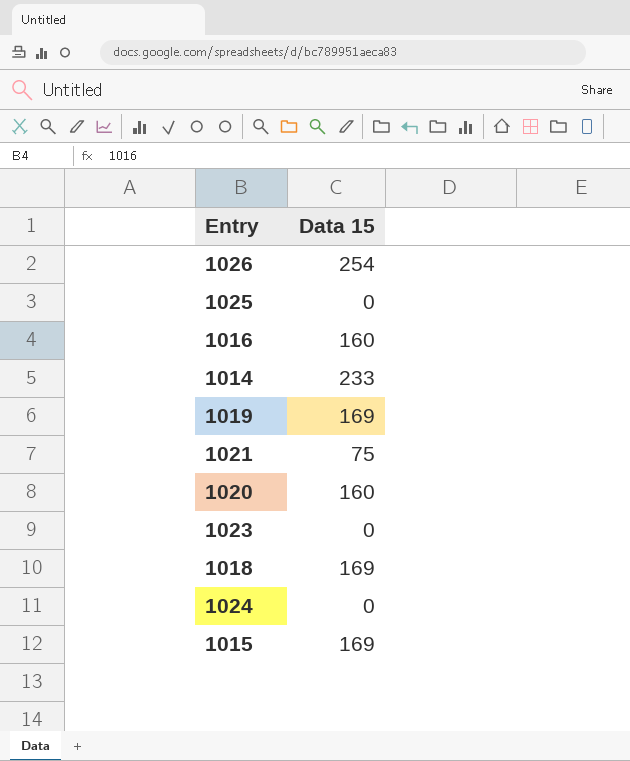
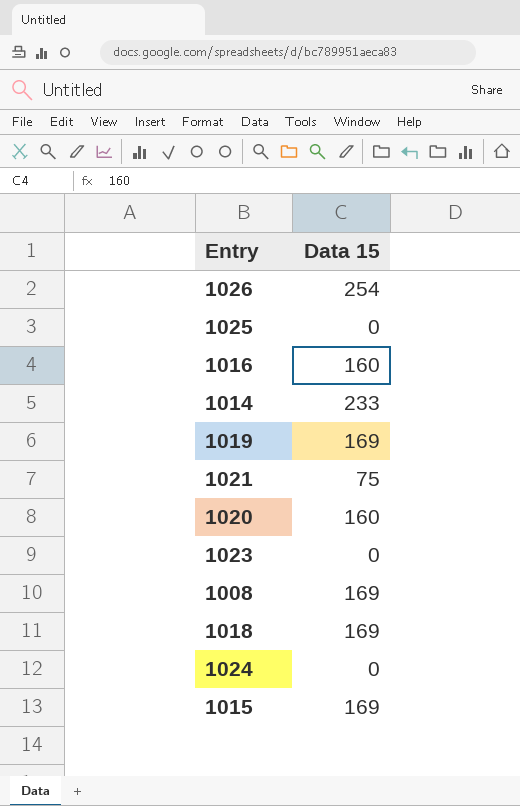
row 1008: none -> 169

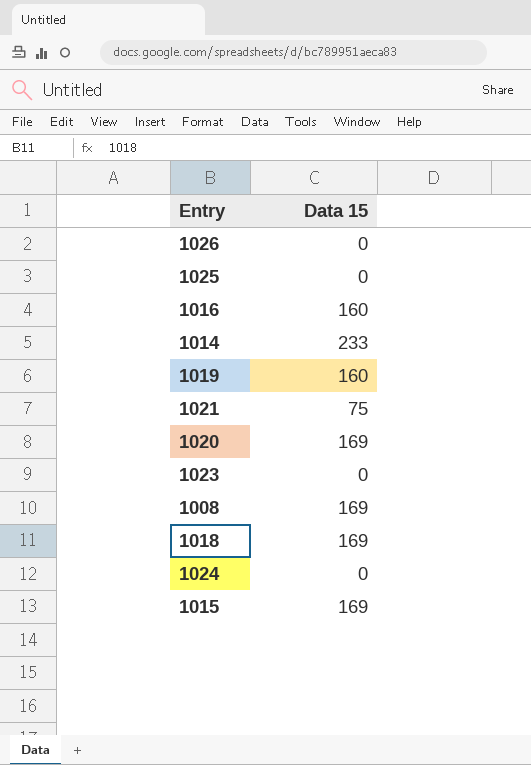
1026 | Data 15: 254 -> 0
1019 | Data 15: 169 -> 160
1020 | Data 15: 160 -> 169

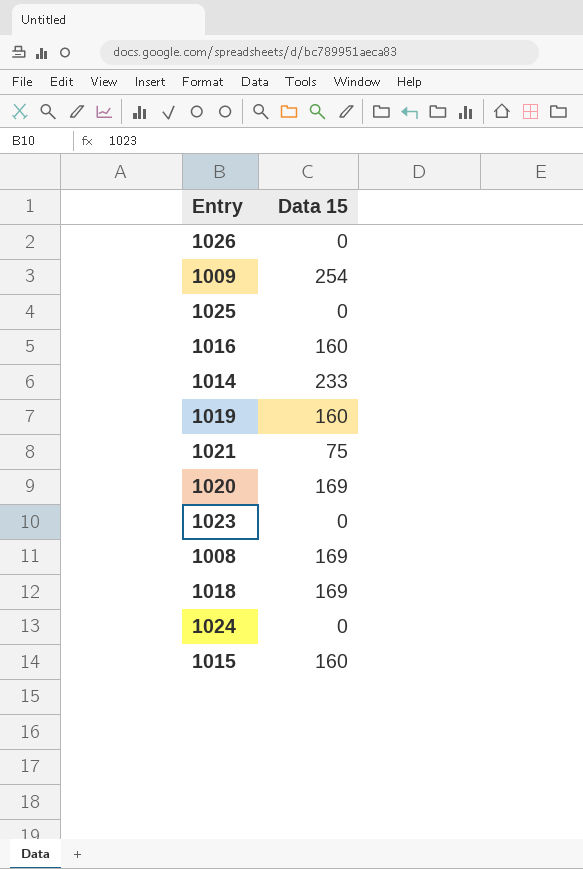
row 1009: none -> 254
1015 | Data 15: 169 -> 160

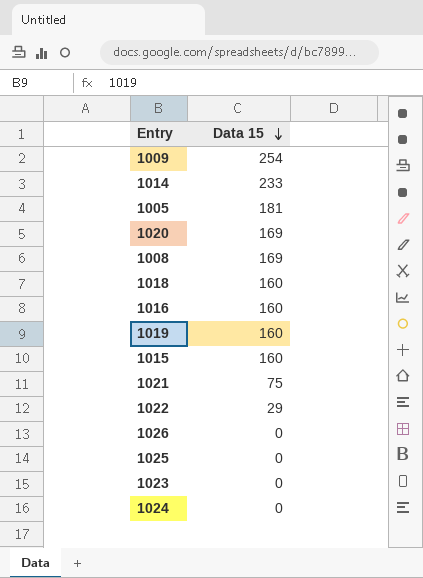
row order: none -> Data 15 descending
row 1005: none -> 181
1018 | Data 15: 169 -> 160
row 1022: none -> 29

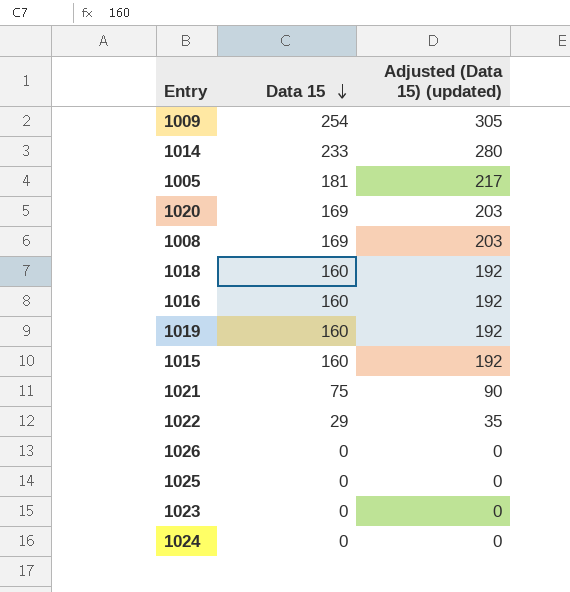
column Adjusted (Data 15) (updated) | formula: none -> [Data 15] * 1.2

